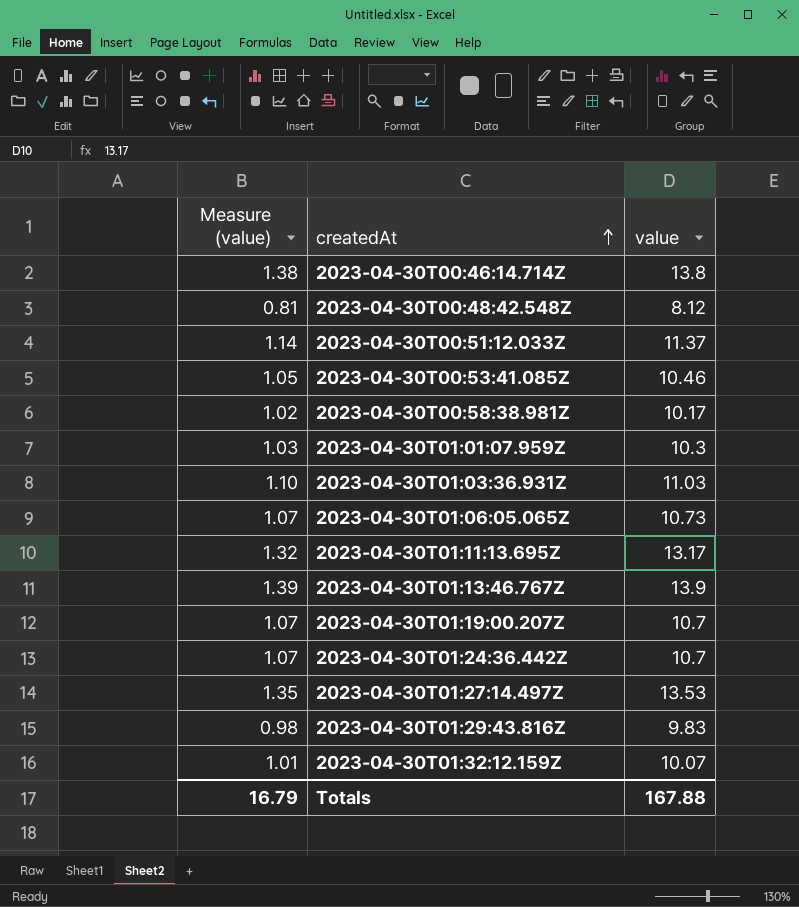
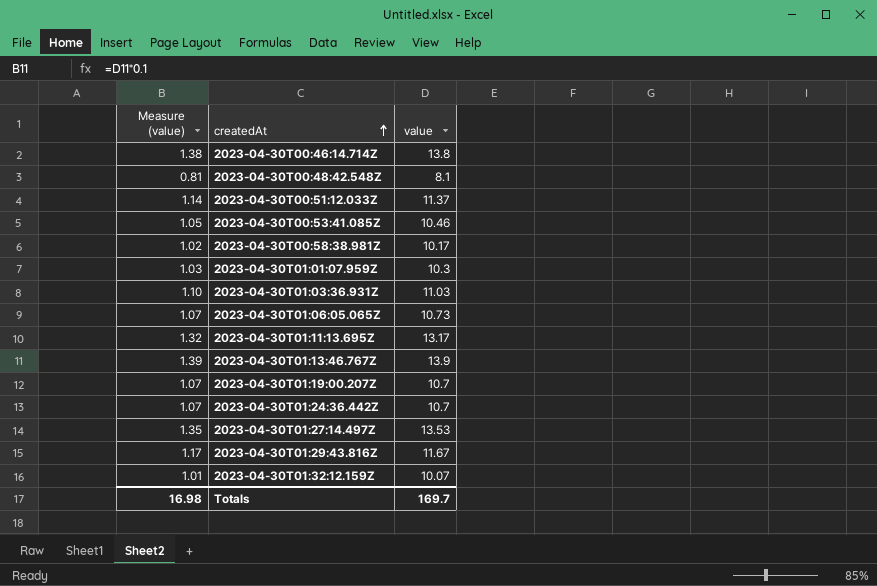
2023-04-30T00:48:42.548Z | value: 8.12 -> 8.1
2023-04-30T01:29:43.816Z | Measure (value): 0.98 -> 1.17
2023-04-30T01:29:43.816Z | value: 9.83 -> 11.67
Totals | Measure (value): 16.79 -> 16.98
Totals | value: 167.88 -> 169.7

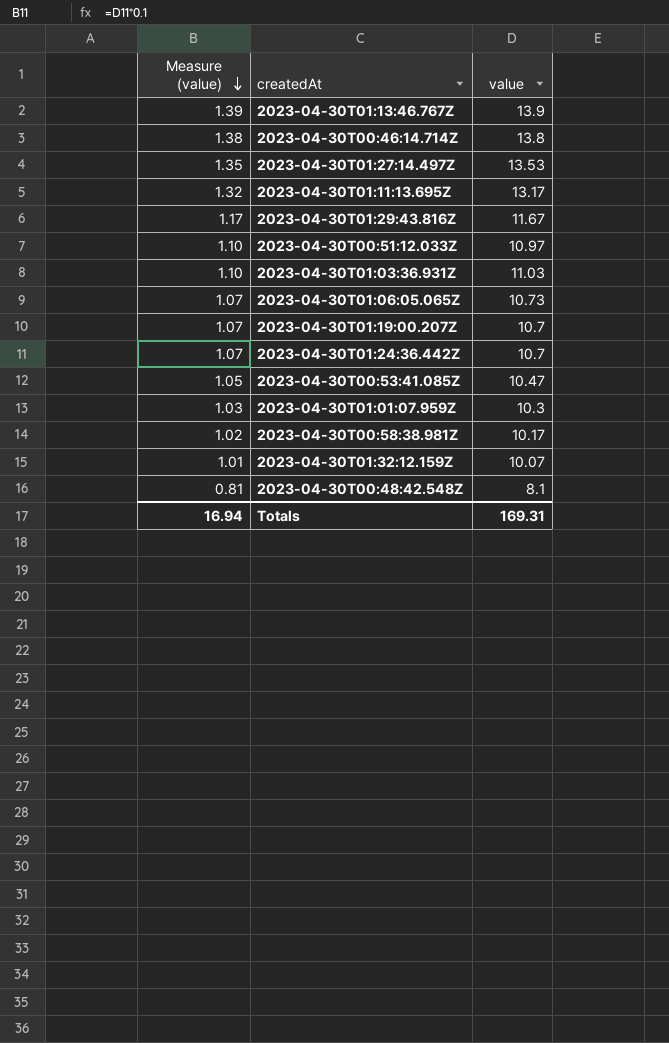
row order: createdAt ascending -> Measure (value) descending
2023-04-30T00:51:12.033Z | Measure (value): 1.14 -> 1.10
2023-04-30T00:51:12.033Z | value: 11.37 -> 10.97
2023-04-30T00:53:41.085Z | value: 10.46 -> 10.47
Totals | Measure (value): 16.98 -> 16.94
Totals | value: 169.7 -> 169.31

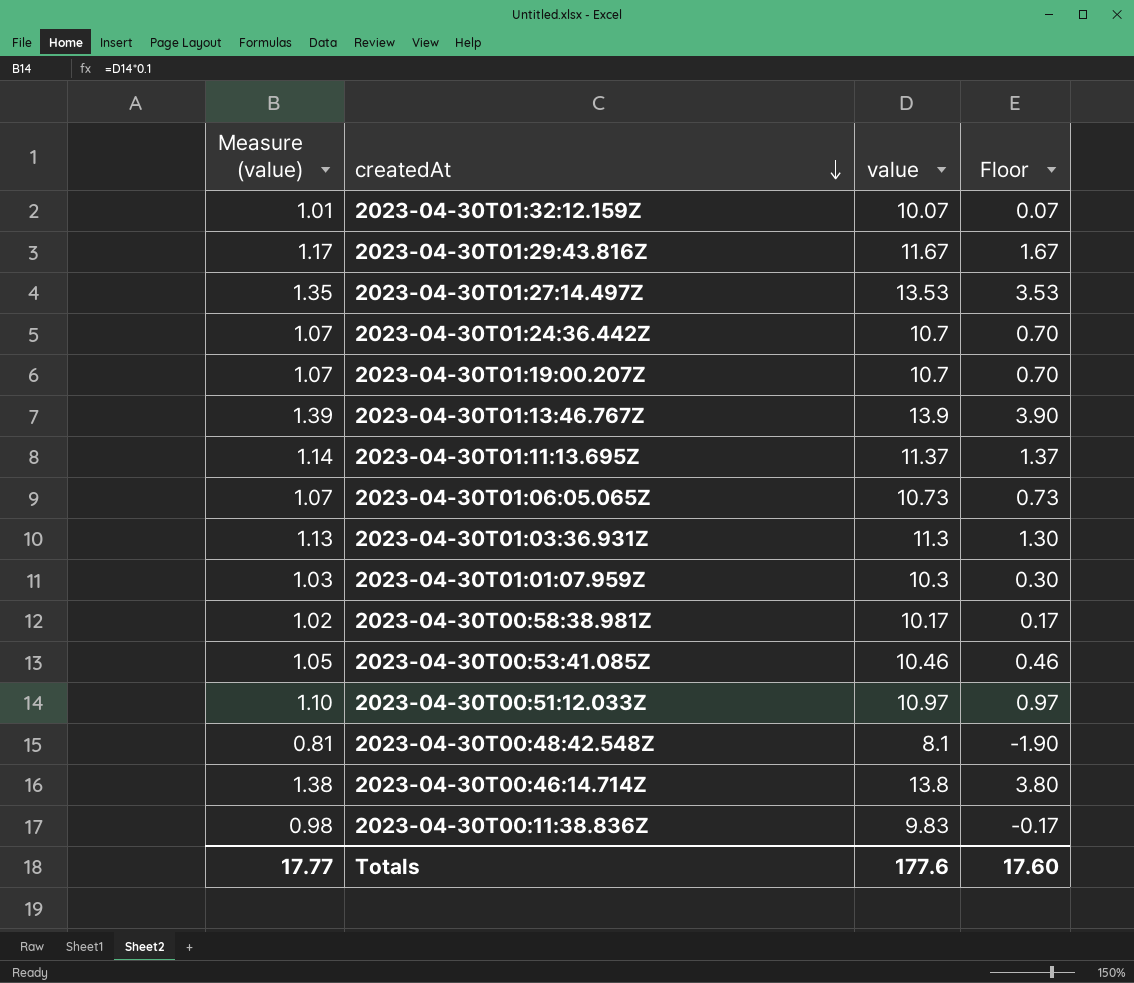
row order: Measure (value) descending -> createdAt descending
column Floor | formula: none -> [value] - 10
2023-04-30T01:11:13.695Z | Measure (value): 1.32 -> 1.14
2023-04-30T01:11:13.695Z | value: 13.17 -> 11.37
2023-04-30T01:03:36.931Z | Measure (value): 1.10 -> 1.13
2023-04-30T01:03:36.931Z | value: 11.03 -> 11.3
2023-04-30T00:53:41.085Z | value: 10.47 -> 10.46
row 2023-04-30T00:11:38.836Z: none -> 0.98 | 9.83 | -0.17
Totals | Measure (value): 16.94 -> 17.77
Totals | value: 169.31 -> 177.6

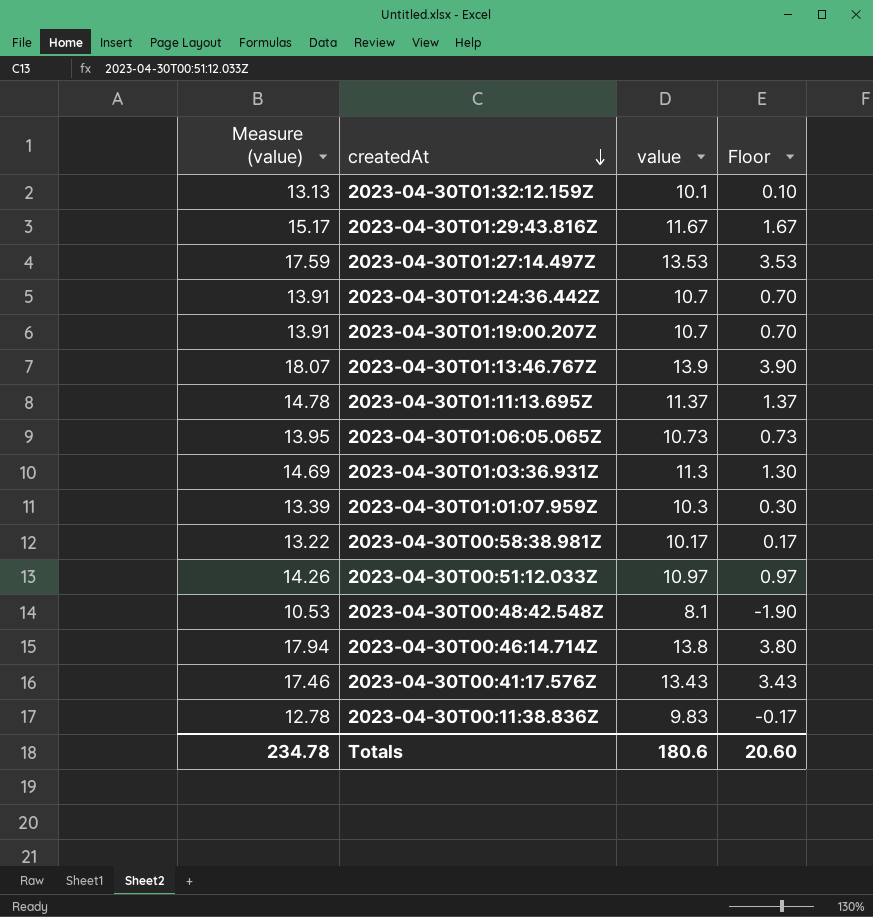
column Measure (value) | formula: [value] * 0.1 -> [value] * 1.3
row 2023-04-30T00:53:41.085Z: 1.05 | 10.46 | 0.46 -> none
2023-04-30T01:32:12.159Z | value: 10.07 -> 10.1
2023-04-30T01:32:12.159Z | Floor: 0.07 -> 0.10
row 2023-04-30T00:41:17.576Z: none -> 17.46 | 13.43 | 3.43
Totals | Measure (value): 17.77 -> 234.78
Totals | value: 177.6 -> 180.6
Totals | Floor: 17.60 -> 20.60

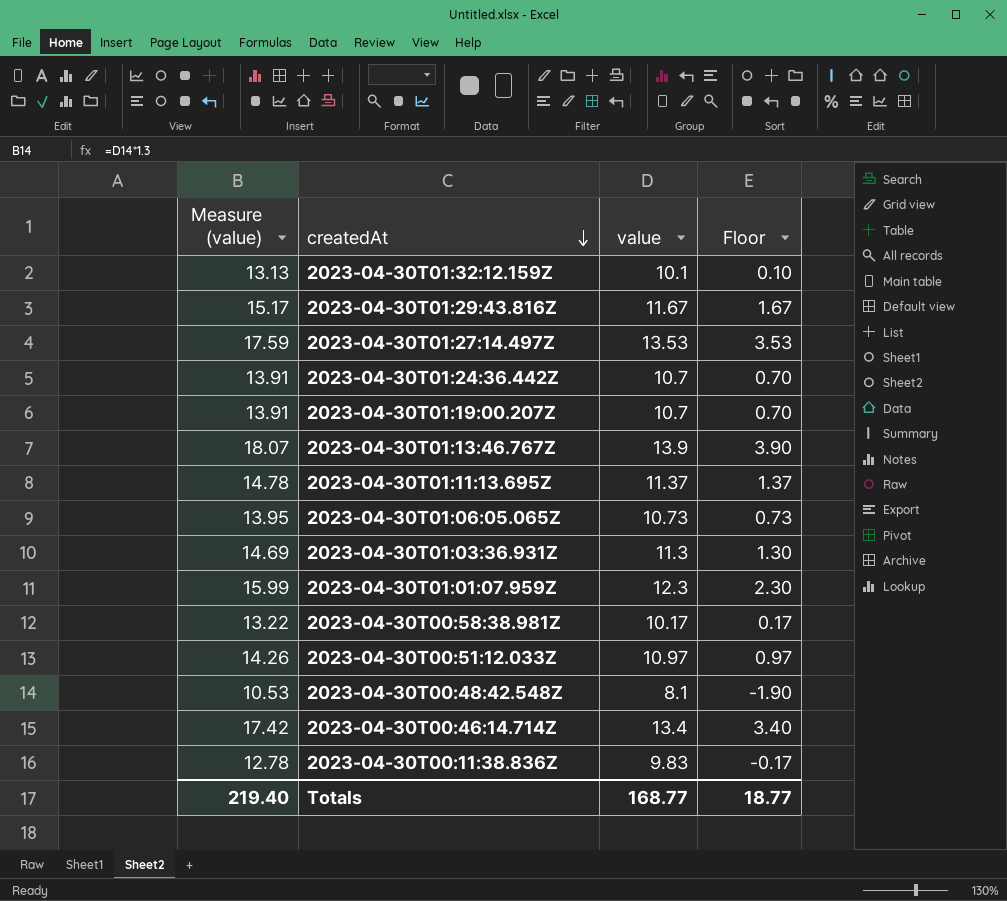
row 2023-04-30T00:41:17.576Z: 17.46 | 13.43 | 3.43 -> none
2023-04-30T01:01:07.959Z | Measure (value): 13.39 -> 15.99
2023-04-30T01:01:07.959Z | value: 10.3 -> 12.3
2023-04-30T01:01:07.959Z | Floor: 0.30 -> 2.30
2023-04-30T00:46:14.714Z | Measure (value): 17.94 -> 17.42
2023-04-30T00:46:14.714Z | value: 13.8 -> 13.4
2023-04-30T00:46:14.714Z | Floor: 3.80 -> 3.40
Totals | Measure (value): 234.78 -> 219.40
Totals | value: 180.6 -> 168.77
Totals | Floor: 20.60 -> 18.77

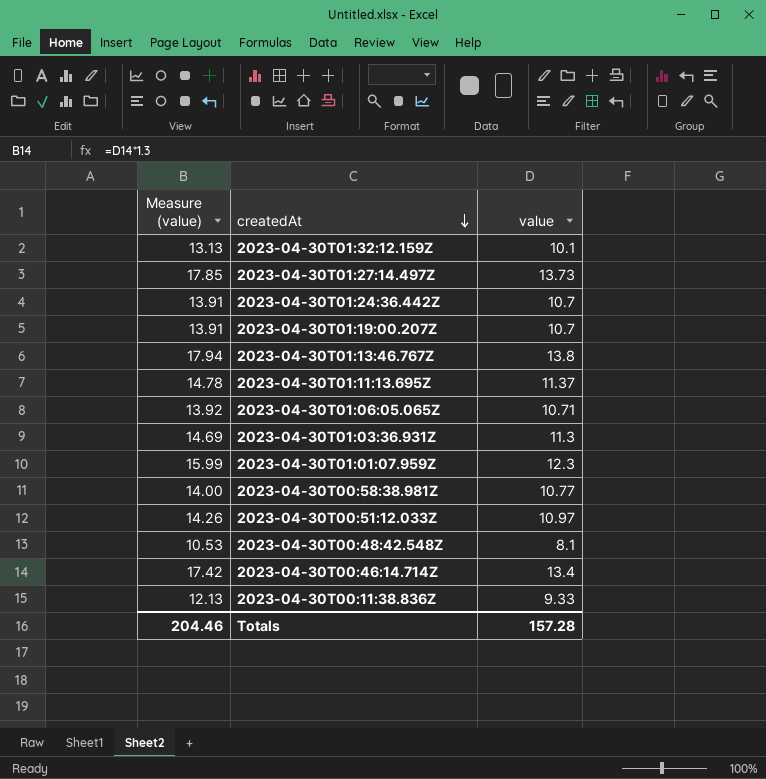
column Floor | formula: [value] - 10 -> none
row 2023-04-30T01:29:43.816Z: 15.17 | 11.67 | 1.67 -> none
2023-04-30T01:27:14.497Z | Measure (value): 17.59 -> 17.85
2023-04-30T01:27:14.497Z | value: 13.53 -> 13.73
2023-04-30T01:13:46.767Z | Measure (value): 18.07 -> 17.94
2023-04-30T01:13:46.767Z | value: 13.9 -> 13.8
2023-04-30T01:06:05.065Z | Measure (value): 13.95 -> 13.92
2023-04-30T01:06:05.065Z | value: 10.73 -> 10.71
2023-04-30T00:58:38.981Z | Measure (value): 13.22 -> 14.00
2023-04-30T00:58:38.981Z | value: 10.17 -> 10.77
2023-04-30T00:11:38.836Z | Measure (value): 12.78 -> 12.13
2023-04-30T00:11:38.836Z | value: 9.83 -> 9.33
Totals | Measure (value): 219.40 -> 204.46
Totals | value: 168.77 -> 157.28

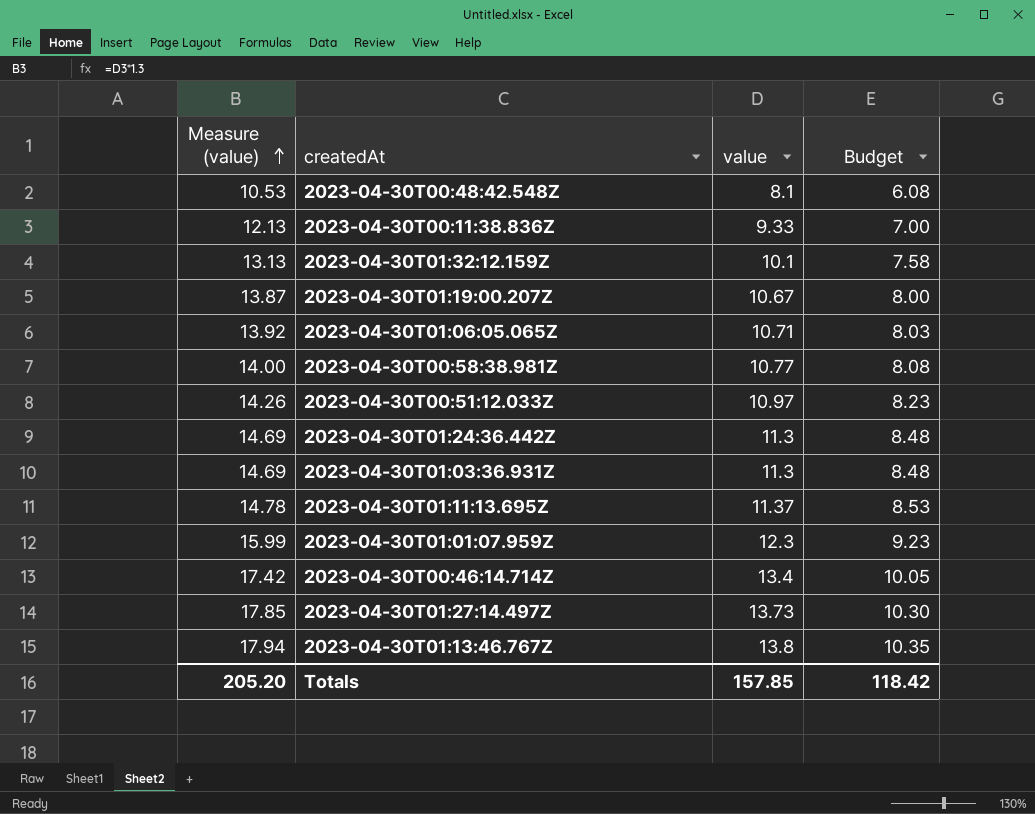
row order: createdAt descending -> Measure (value) ascending
column Budget | formula: none -> [value] * 0.75
2023-04-30T01:19:00.207Z | Measure (value): 13.91 -> 13.87
2023-04-30T01:19:00.207Z | value: 10.7 -> 10.67
2023-04-30T01:24:36.442Z | Measure (value): 13.91 -> 14.69
2023-04-30T01:24:36.442Z | value: 10.7 -> 11.3
Totals | Measure (value): 204.46 -> 205.20
Totals | value: 157.28 -> 157.85

